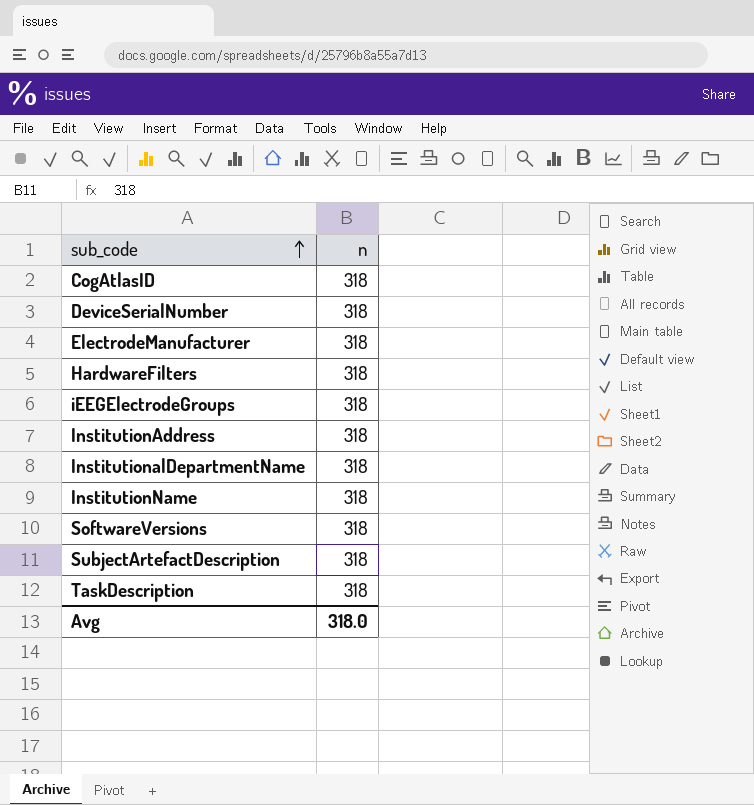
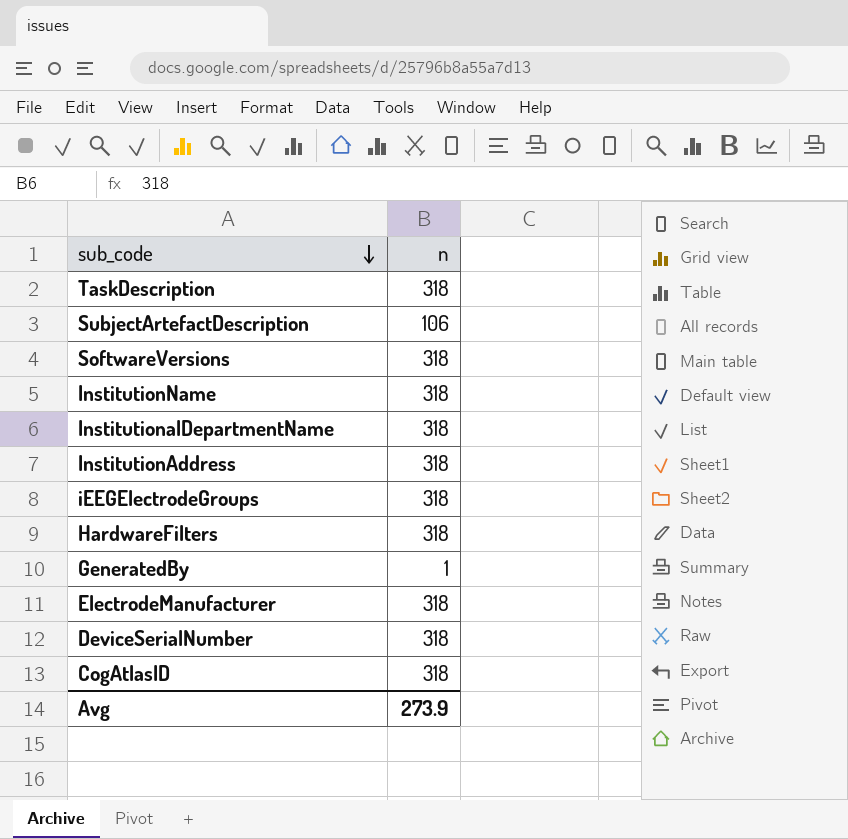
row order: sub_code ascending -> sub_code descending
SubjectArtefactDescription | n: 318 -> 106
row GeneratedBy: none -> 1
Avg | n: 318.0 -> 273.9

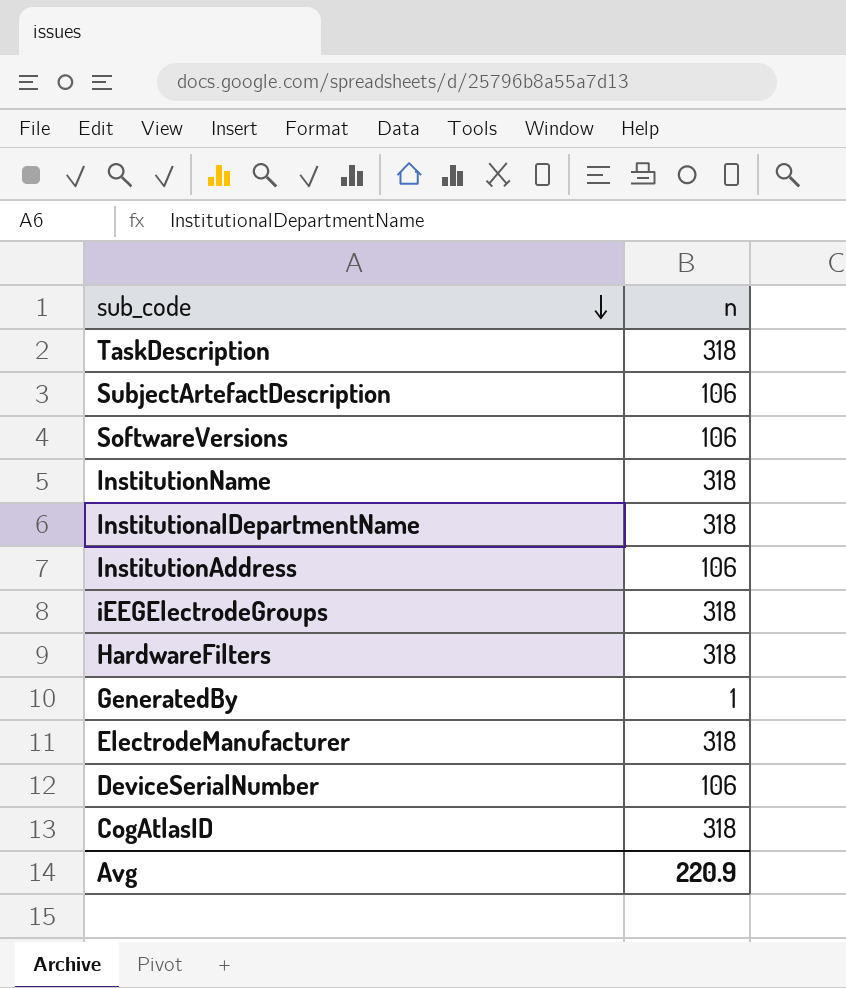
SoftwareVersions | n: 318 -> 106
InstitutionAddress | n: 318 -> 106
DeviceSerialNumber | n: 318 -> 106
Avg | n: 273.9 -> 220.9

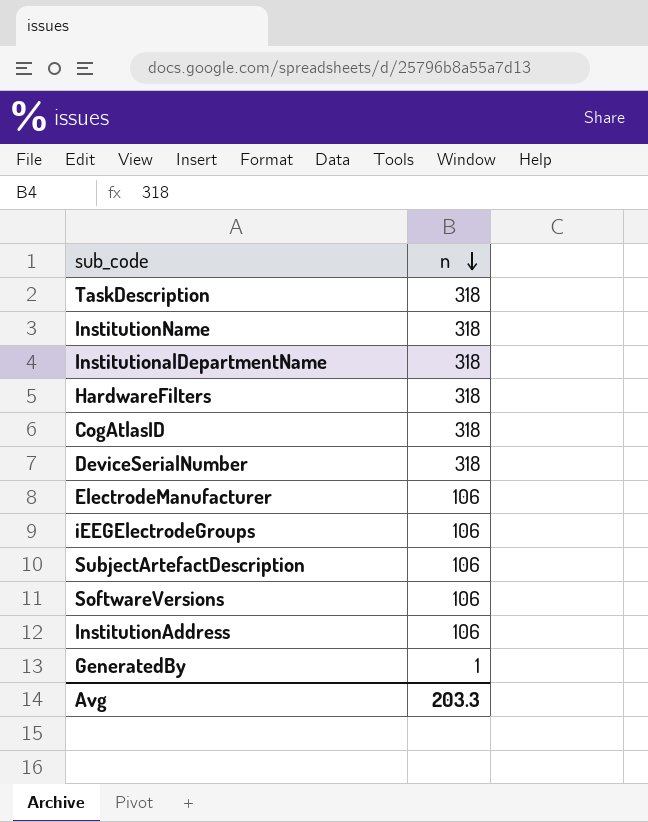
row order: sub_code descending -> n descending
DeviceSerialNumber | n: 106 -> 318
ElectrodeManufacturer | n: 318 -> 106
iEEGElectrodeGroups | n: 318 -> 106
Avg | n: 220.9 -> 203.3

